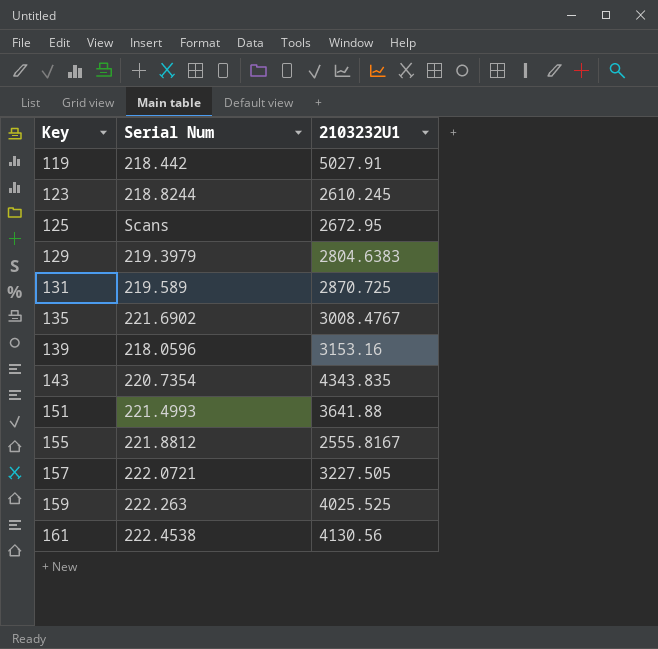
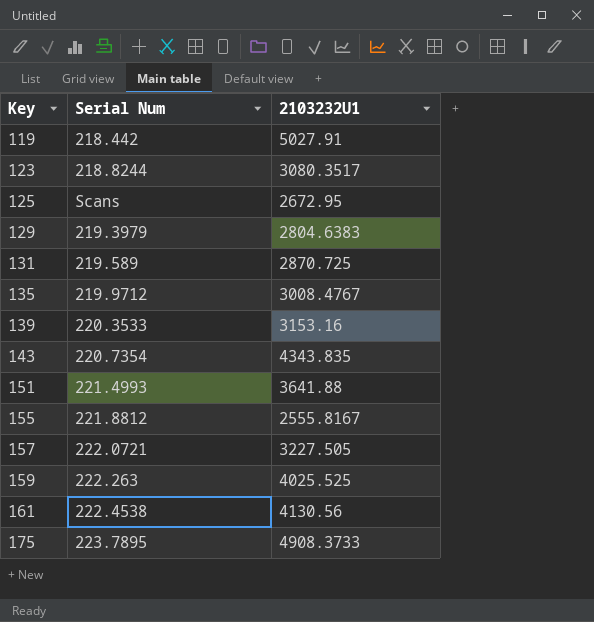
123 | 2103232U1: 2610.245 -> 3080.3517
135 | Serial Num: 221.6902 -> 219.9712
139 | Serial Num: 218.0596 -> 220.3533
row 175: none -> 223.7895 | 4908.3733

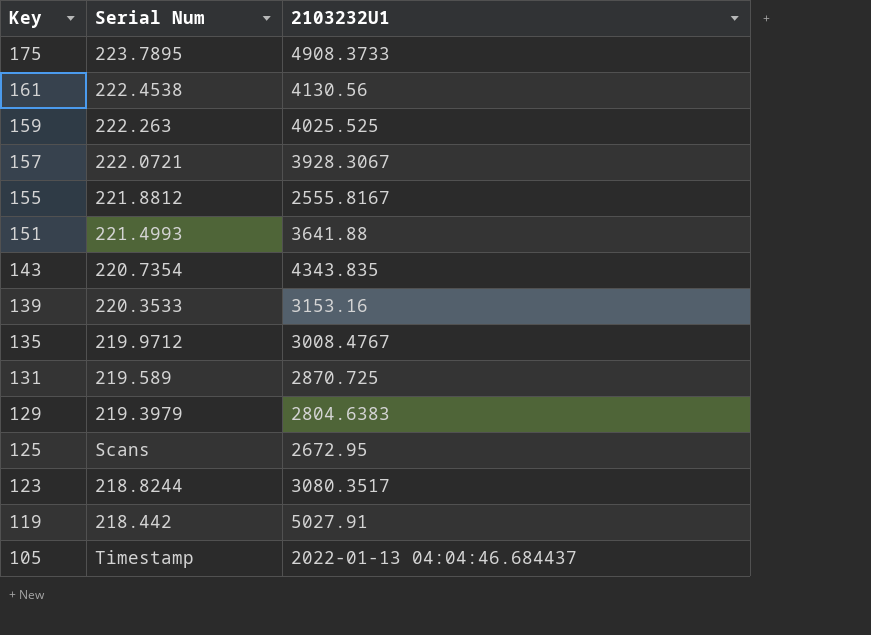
row order: Key ascending -> Key descending
157 | 2103232U1: 3227.505 -> 3928.3067
row 105: none -> Timestamp | 2022-01-13 04:04:46.684437

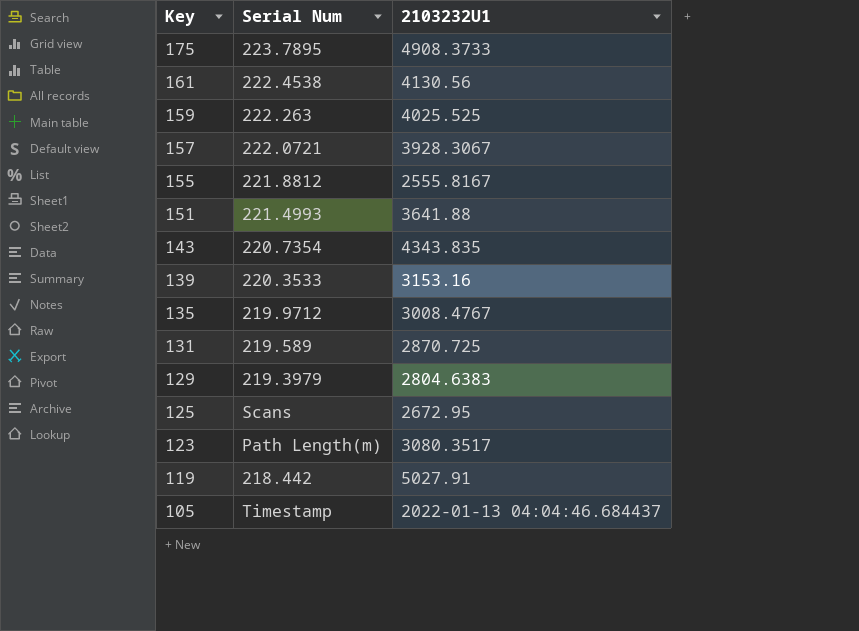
123 | Serial Num: 218.8244 -> Path Length(m)

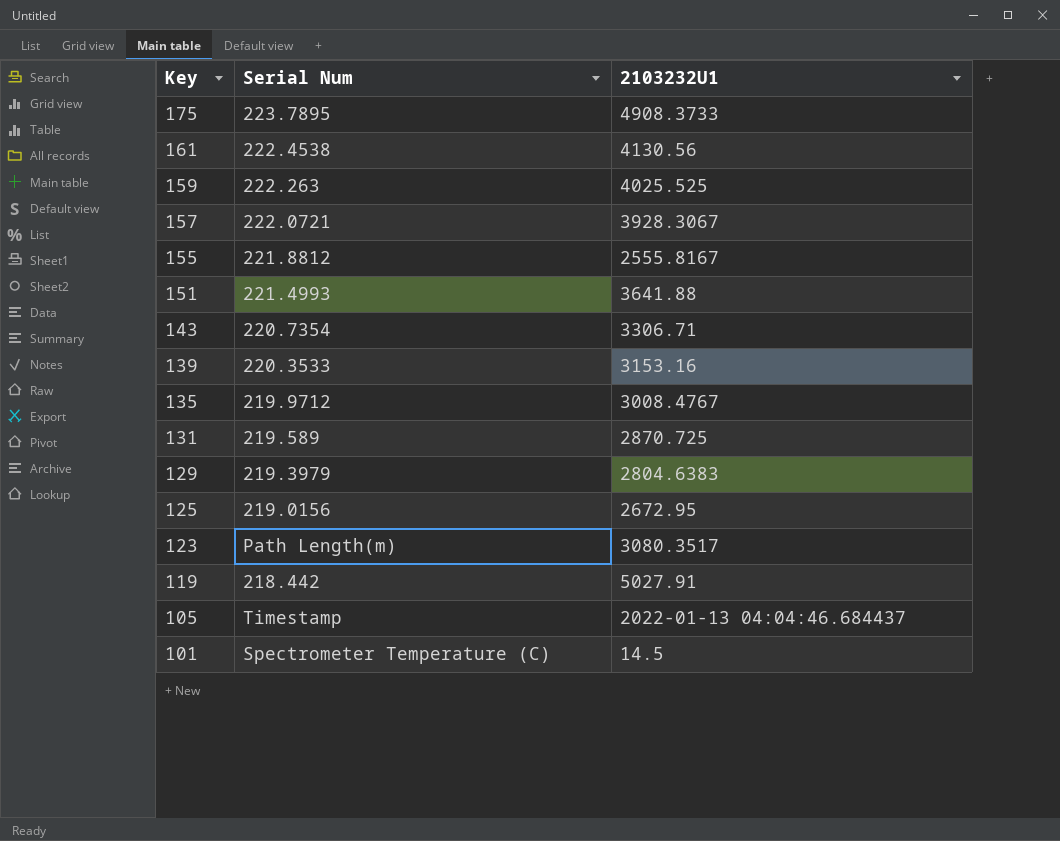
143 | 2103232U1: 4343.835 -> 3306.71
125 | Serial Num: Scans -> 219.0156
row 101: none -> Spectrometer Temperature (C) | 14.5

